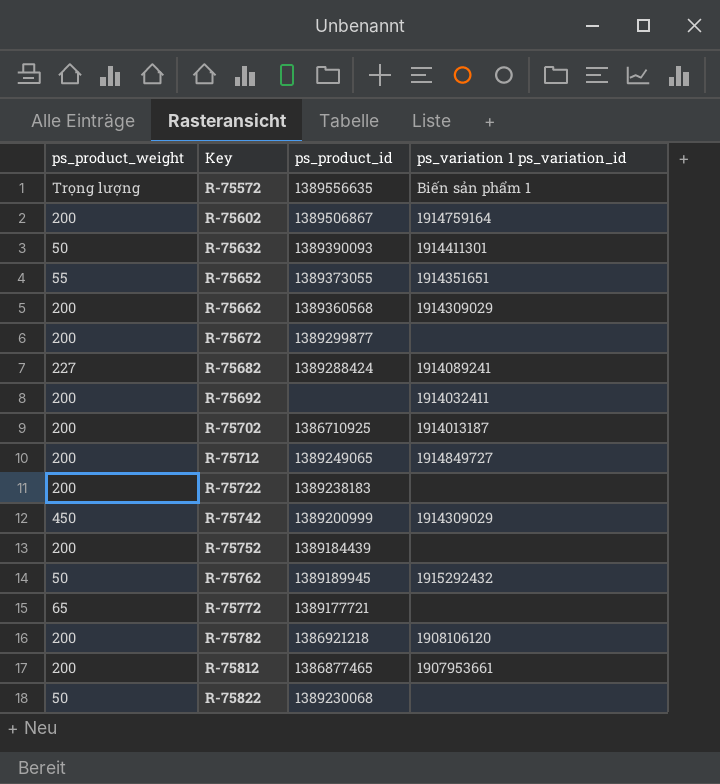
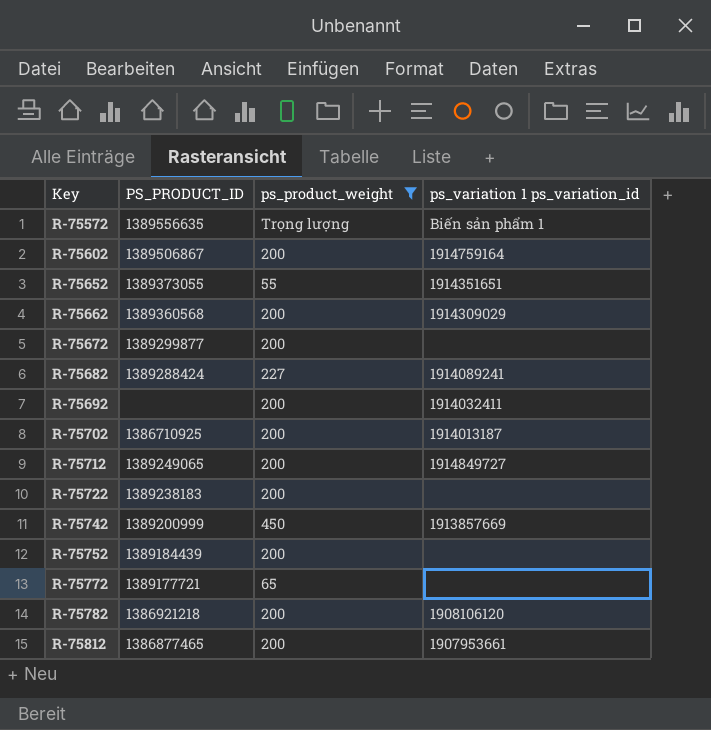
filter: none -> ps_product_weight != 50
column name: ps_product_id -> PS_PRODUCT_ID
column ps_product_weight | position: 1 -> 3
R-75742 | ps_variation 1 ps_variation_id: 1914309029 -> 1913857669

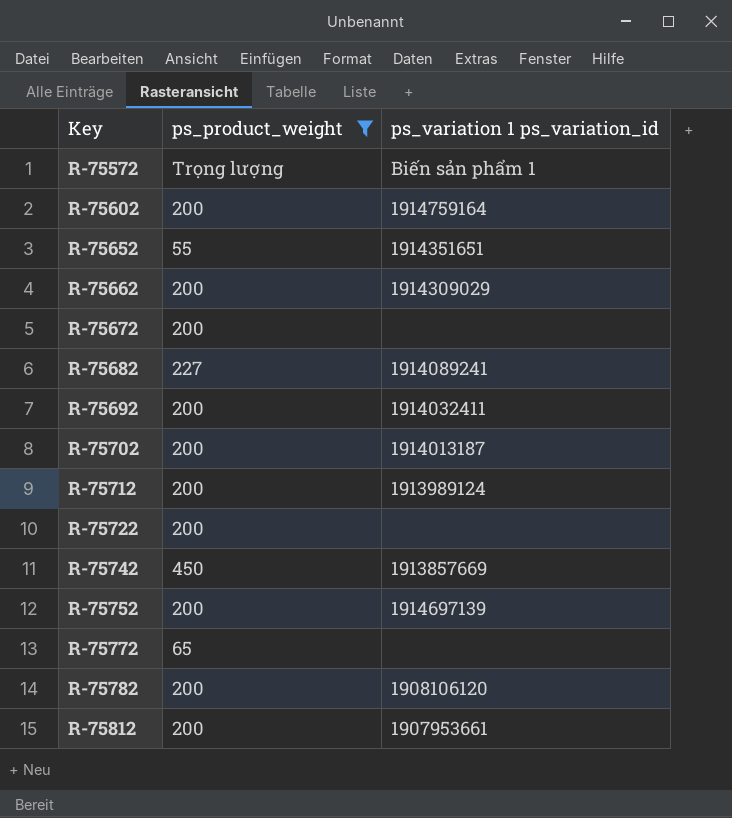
column PS_PRODUCT_ID | position: 2 -> none
R-75712 | ps_variation 1 ps_variation_id: 1914849727 -> 1913989124
R-75752 | ps_variation 1 ps_variation_id: none -> 1914697139

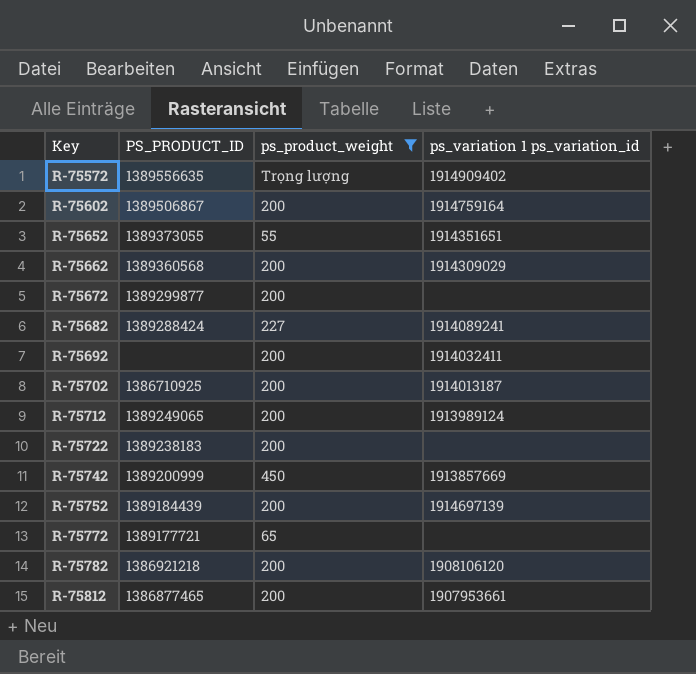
column PS_PRODUCT_ID | position: none -> 2
R-75572 | ps_variation 1 ps_variation_id: Biến sản phẩm 1 -> 1914909402

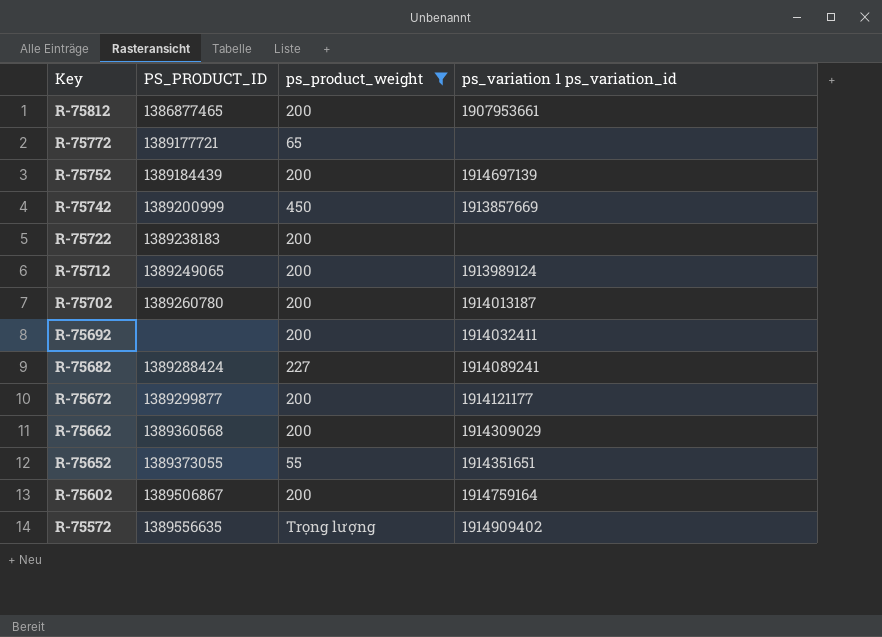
row order: Key ascending -> Key descending
row R-75782: 1386921218 | 200 | 1908106120 -> none
R-75702 | PS_PRODUCT_ID: 1386710925 -> 1389260780
R-75672 | ps_variation 1 ps_variation_id: none -> 1914121177

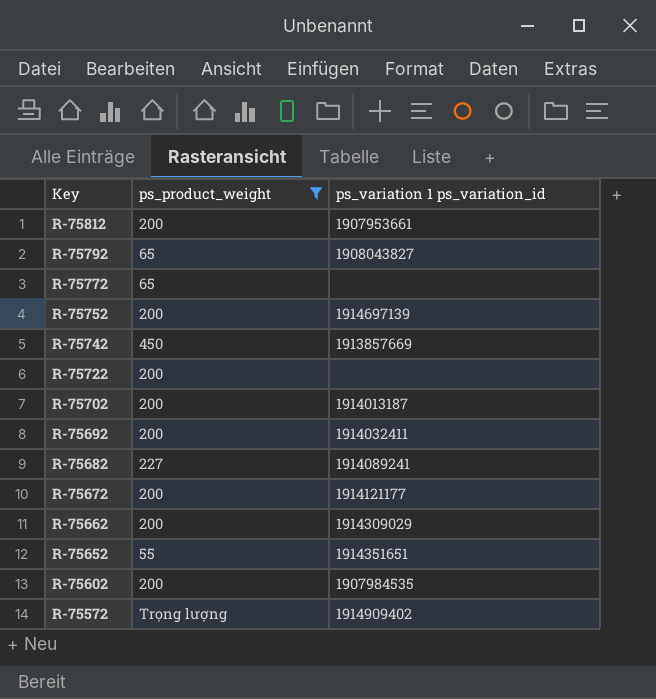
column PS_PRODUCT_ID | position: 2 -> none
row R-75712: 1389249065 | 200 | 1913989124 -> none
row R-75792: none -> 65 | 1908043827
R-75602 | ps_variation 1 ps_variation_id: 1914759164 -> 1907984535

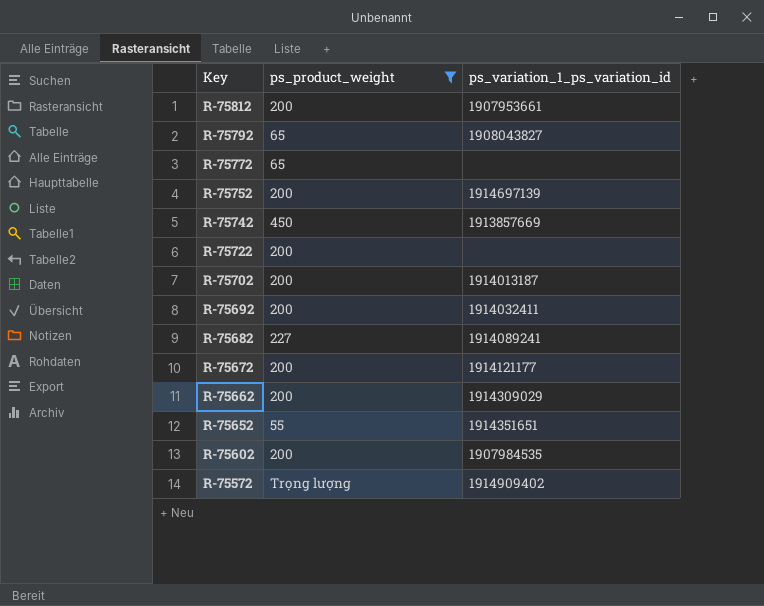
column name: ps_variation 1 ps_variation_id -> ps_variation_1_ps_variation_id

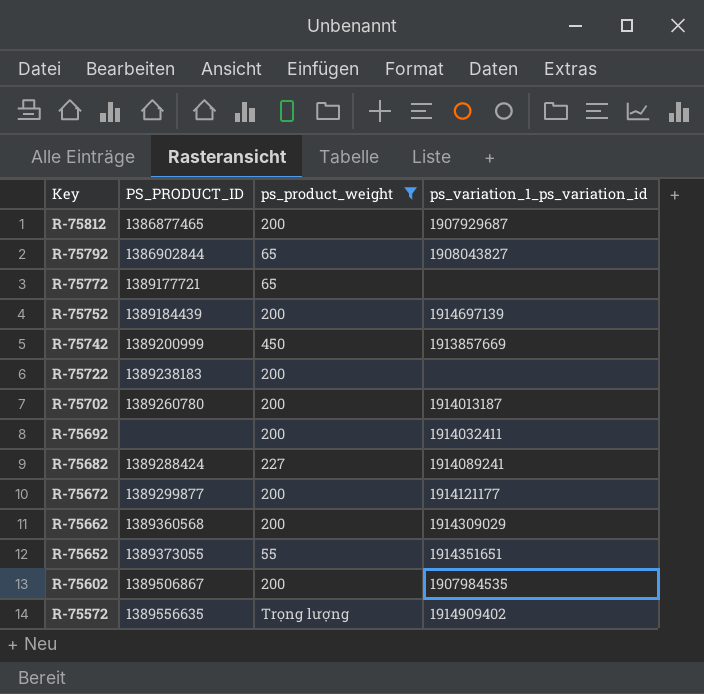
column PS_PRODUCT_ID | position: none -> 2
R-75812 | ps_variation_1_ps_variation_id: 1907953661 -> 1907929687

